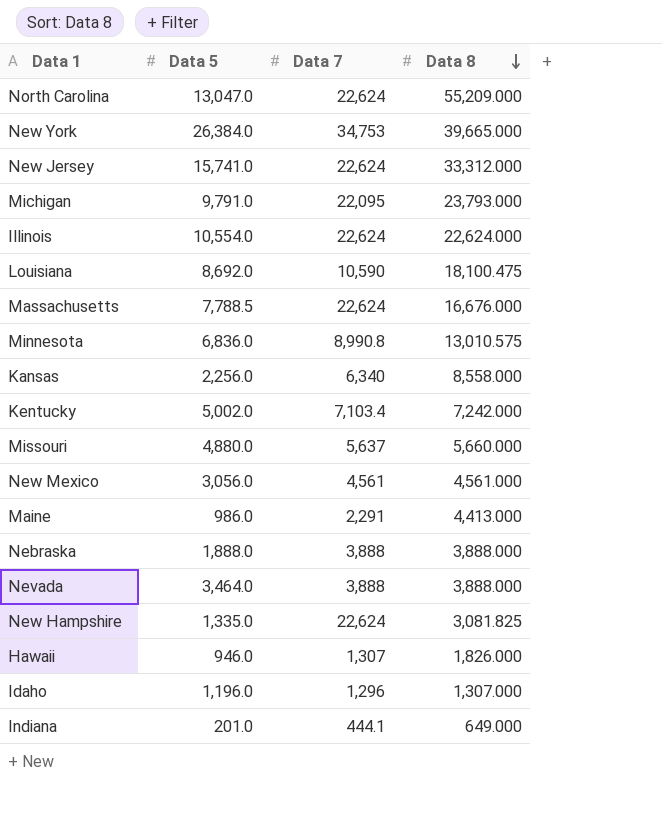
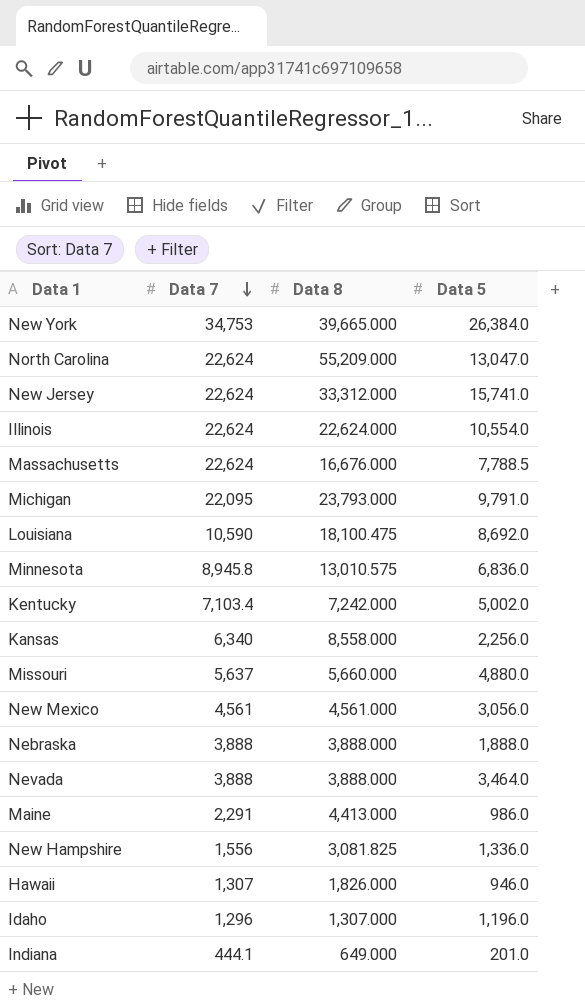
row order: Data 8 descending -> Data 7 descending
column Data 5 | position: 2 -> 4
Minnesota | Data 7: 8,990.8 -> 8,945.8
New Hampshire | Data 7: 22,624 -> 1,556
New Hampshire | Data 5: 1,335.0 -> 1,336.0

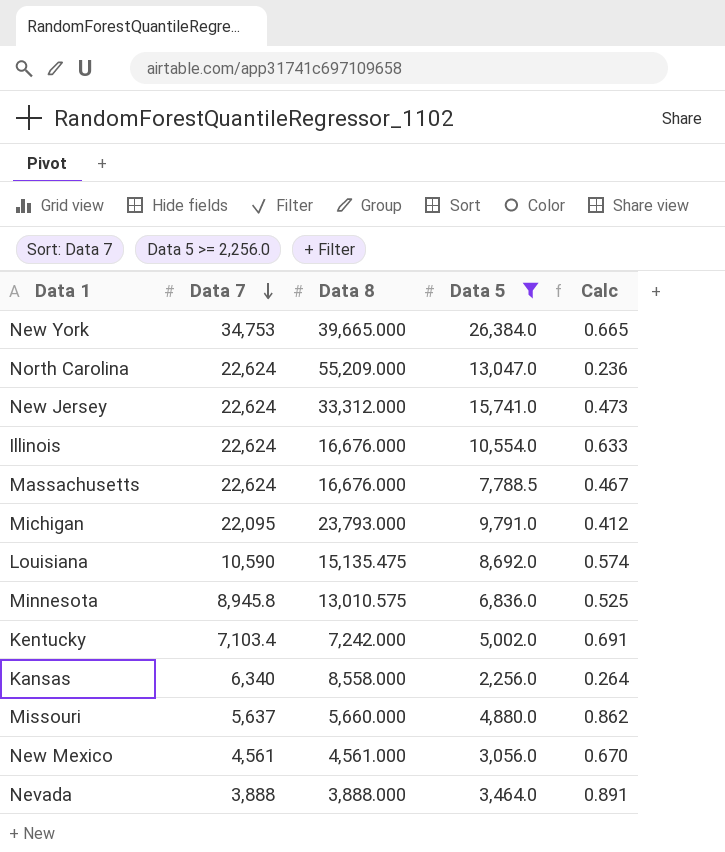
filter: none -> Data 5 >= 2,256.0
column Calc | formula: none -> [Data 5] / [Data 8]
Illinois | Data 8: 22,624.000 -> 16,676.000
Louisiana | Data 8: 18,100.475 -> 15,135.475

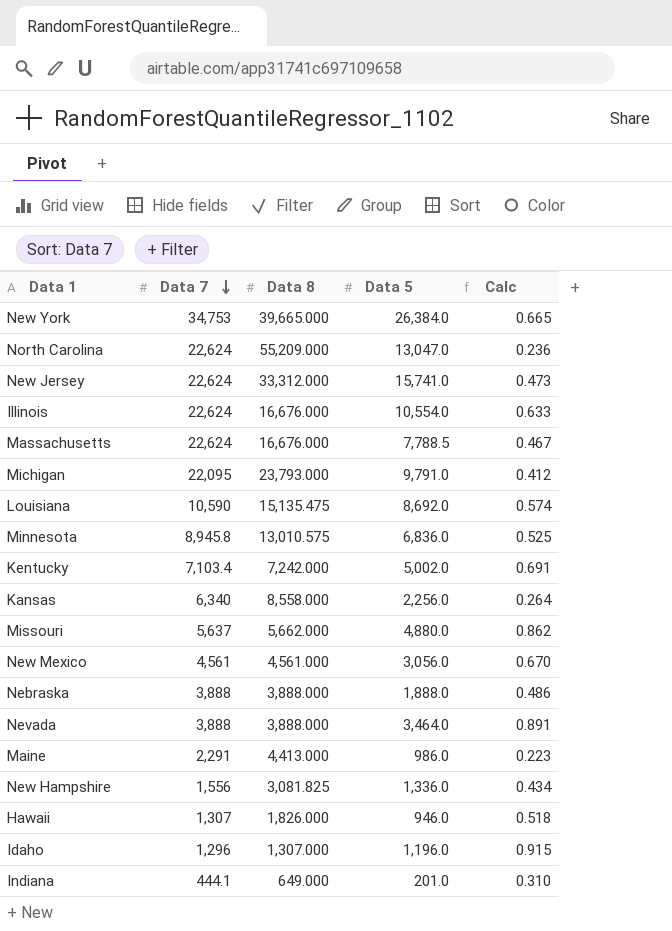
filter: Data 5 >= 2,256.0 -> none
Missouri | Data 8: 5,660.000 -> 5,662.000

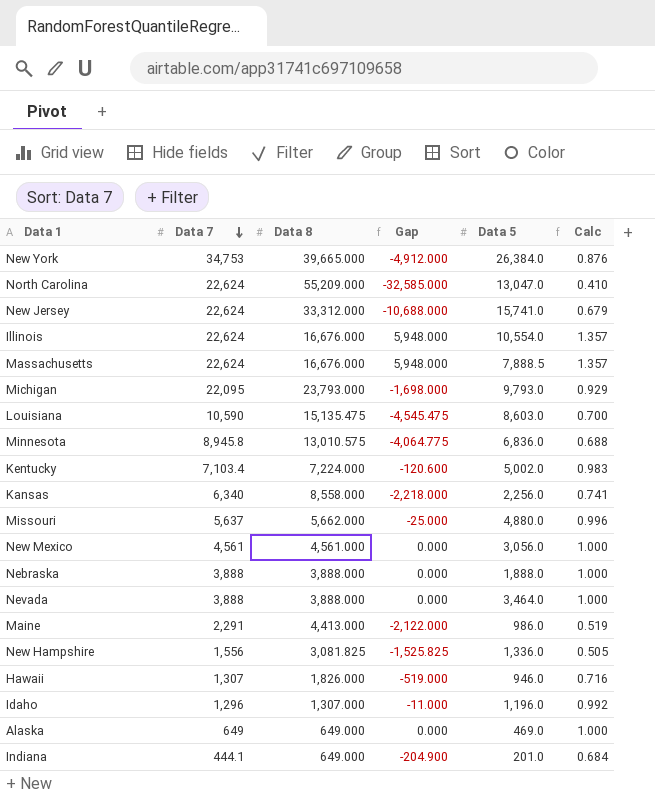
column Gap | formula: none -> [Data 7] - [Data 8]
column Calc | formula: [Data 5] / [Data 8] -> [Data 7] / [Data 8]
Massachusetts | Data 5: 7,788.5 -> 7,888.5
Michigan | Data 5: 9,791.0 -> 9,793.0
Louisiana | Data 5: 8,692.0 -> 8,603.0
Kentucky | Data 8: 7,242.000 -> 7,224.000
row Alaska: none -> 649 | 649.000 | 0.000 | 469.0 | 1.000

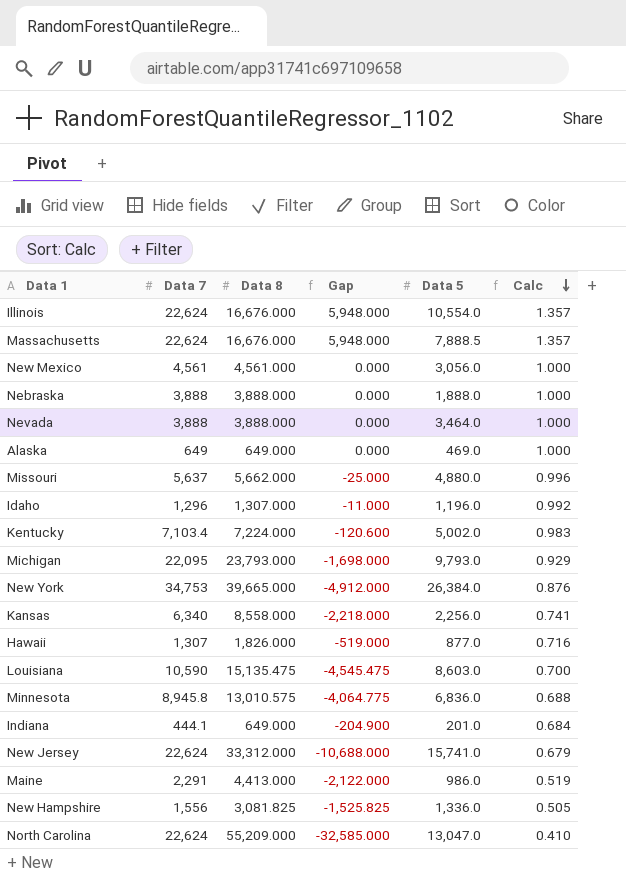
row order: Data 7 descending -> Calc descending
Hawaii | Data 5: 946.0 -> 877.0

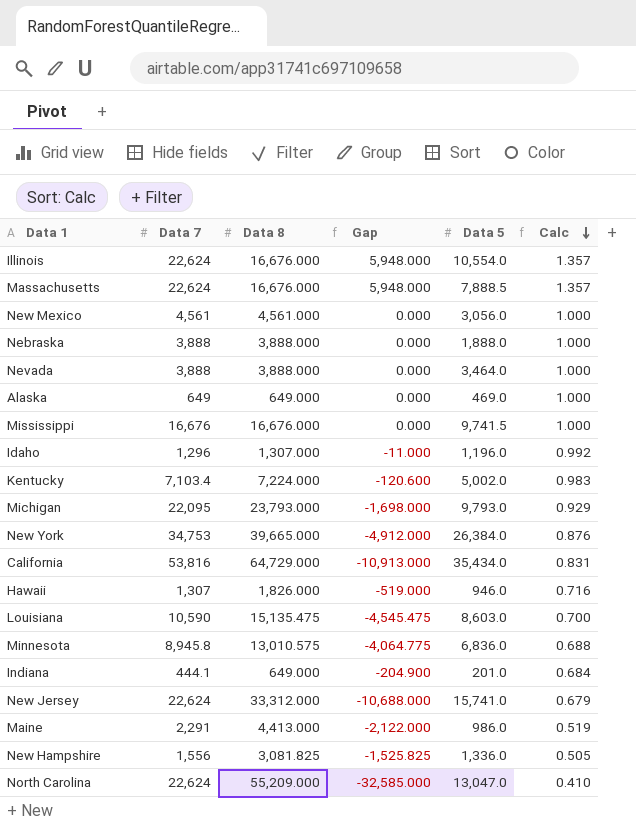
row Missouri: 5,637 | 5,662.000 | -25.000 | 4,880.0 | 0.996 -> none
row Kansas: 6,340 | 8,558.000 | -2,218.000 | 2,256.0 | 0.741 -> none
row Mississippi: none -> 16,676 | 16,676.000 | 0.000 | 9,741.5 | 1.000
row California: none -> 53,816 | 64,729.000 | -10,913.000 | 35,434.0 | 0.831
Hawaii | Data 5: 877.0 -> 946.0

